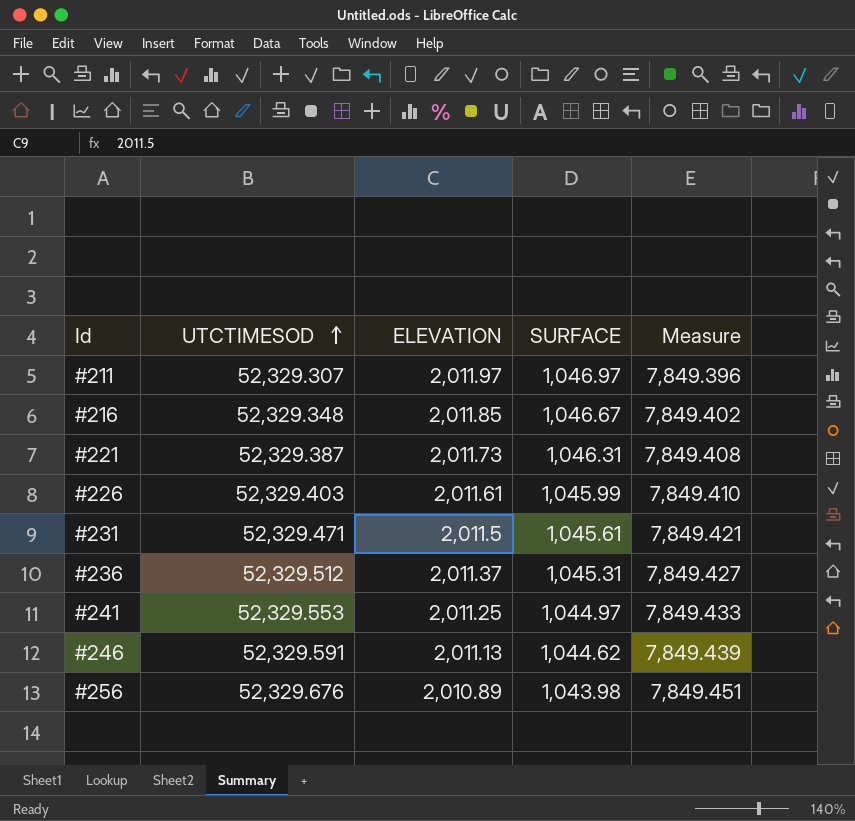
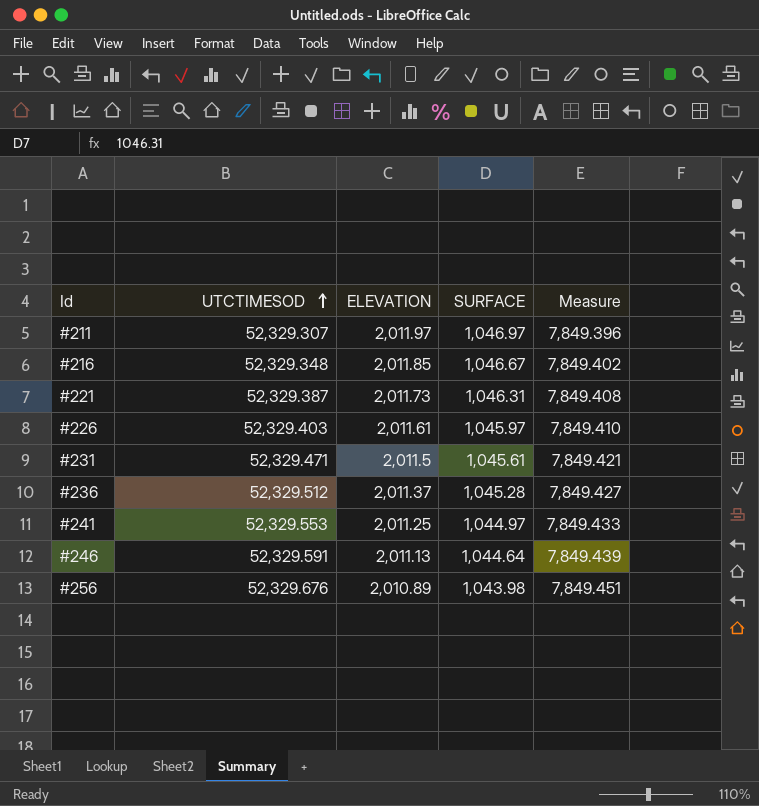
#226 | SURFACE: 1,045.99 -> 1,045.97
#236 | SURFACE: 1,045.31 -> 1,045.28
#246 | SURFACE: 1,044.62 -> 1,044.64

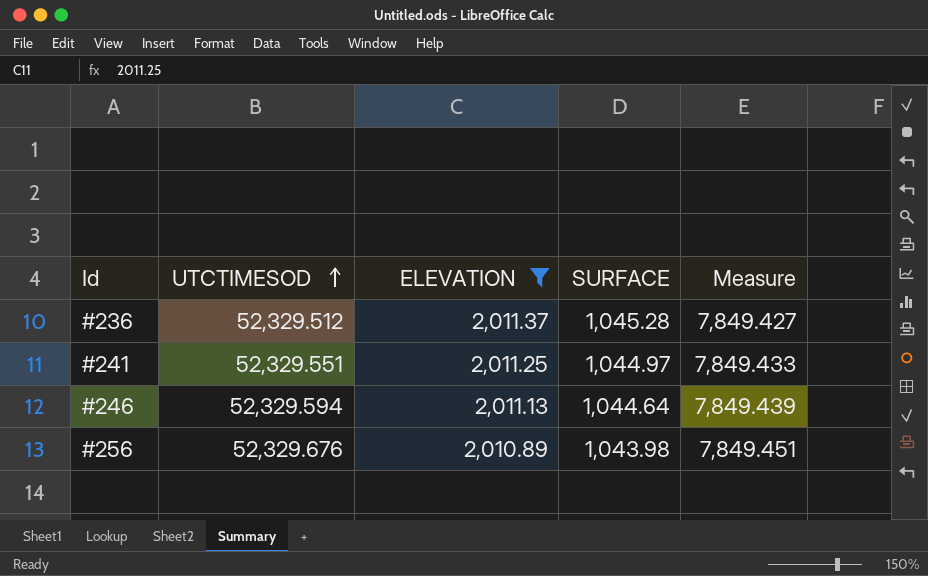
filter: none -> ELEVATION <= 2,011.37
#241 | UTCTIMESOD: 52,329.553 -> 52,329.551
#246 | UTCTIMESOD: 52,329.591 -> 52,329.594

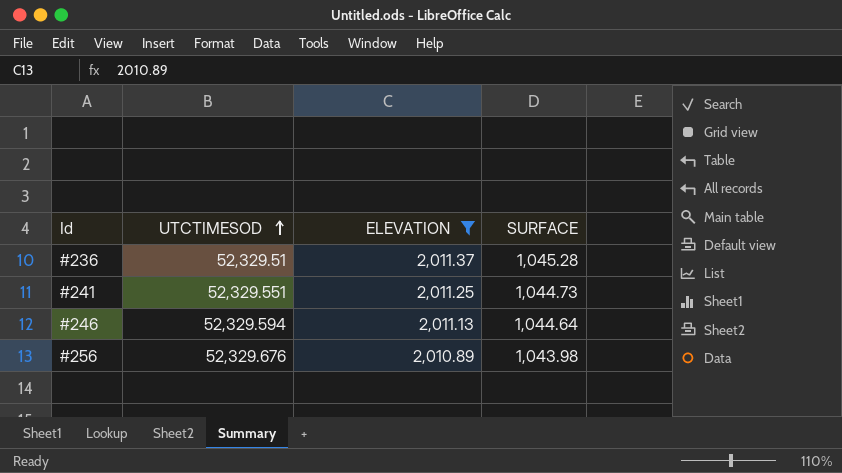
column Measure | formula: [UTCTIMESOD] * 0.15 -> none
#236 | UTCTIMESOD: 52,329.512 -> 52,329.51
#241 | SURFACE: 1,044.97 -> 1,044.73

